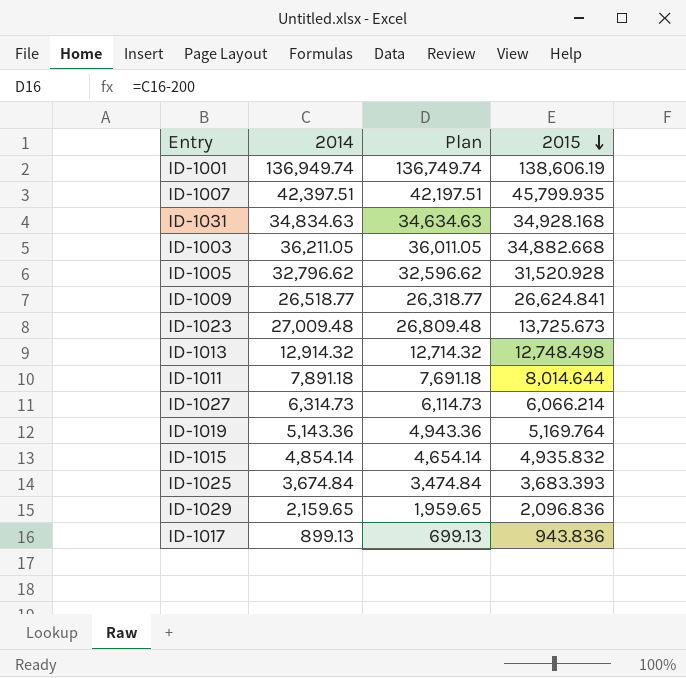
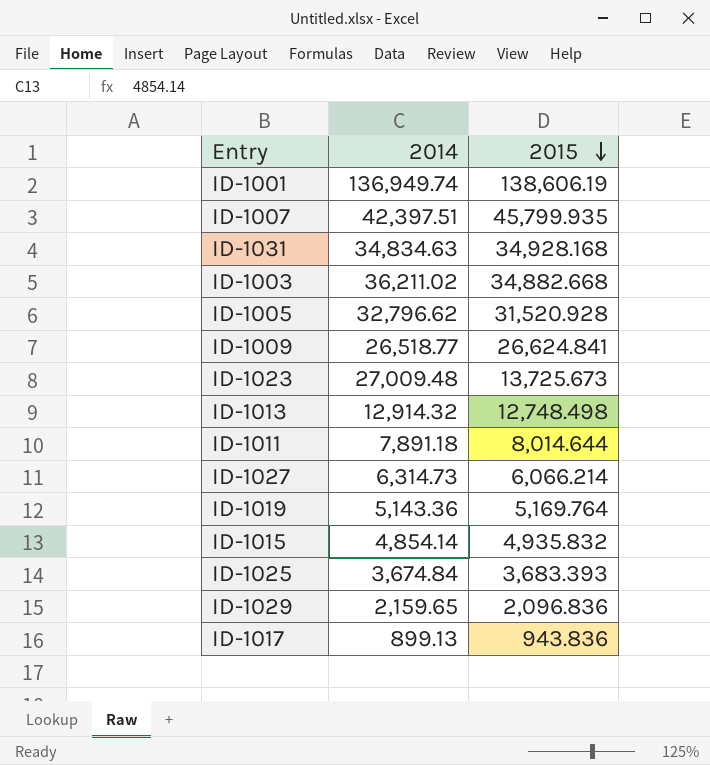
column Plan | formula: [2014] - 200 -> none
ID-1003 | 2014: 36,211.05 -> 36,211.02

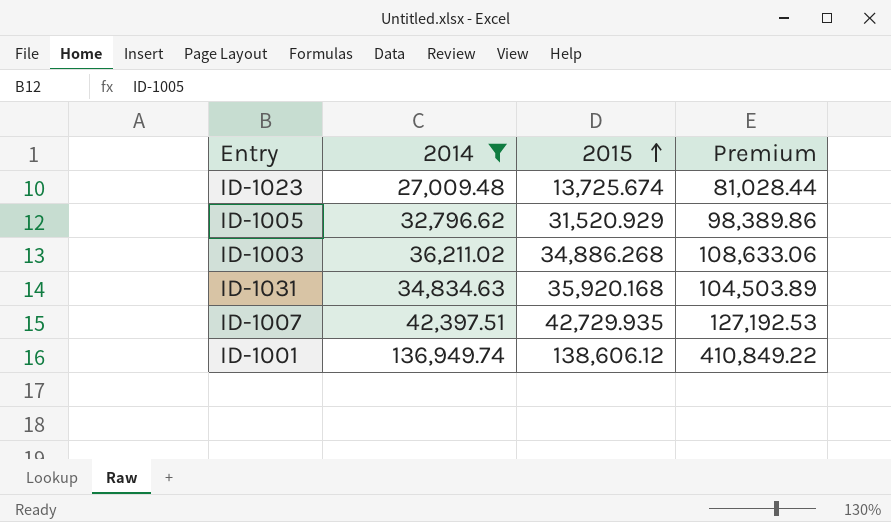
filter: none -> 2014 >= 27,009.48
row order: 2015 descending -> 2015 ascending
column Premium | formula: none -> [2014] * 3
ID-1023 | 2015: 13,725.673 -> 13,725.674
ID-1005 | 2015: 31,520.928 -> 31,520.929
ID-1003 | 2015: 34,882.668 -> 34,886.268
ID-1031 | 2015: 34,928.168 -> 35,920.168
ID-1007 | 2015: 45,799.935 -> 42,729.935
ID-1001 | 2015: 138,606.19 -> 138,606.12

